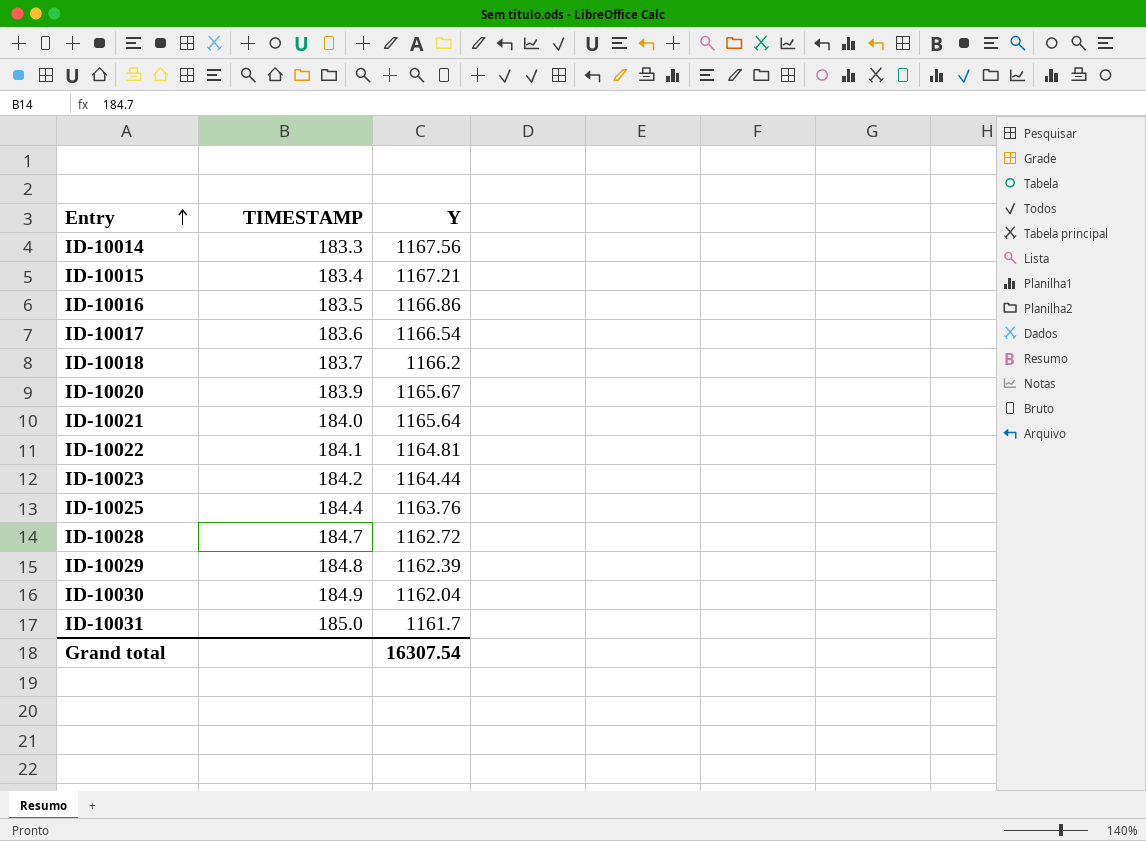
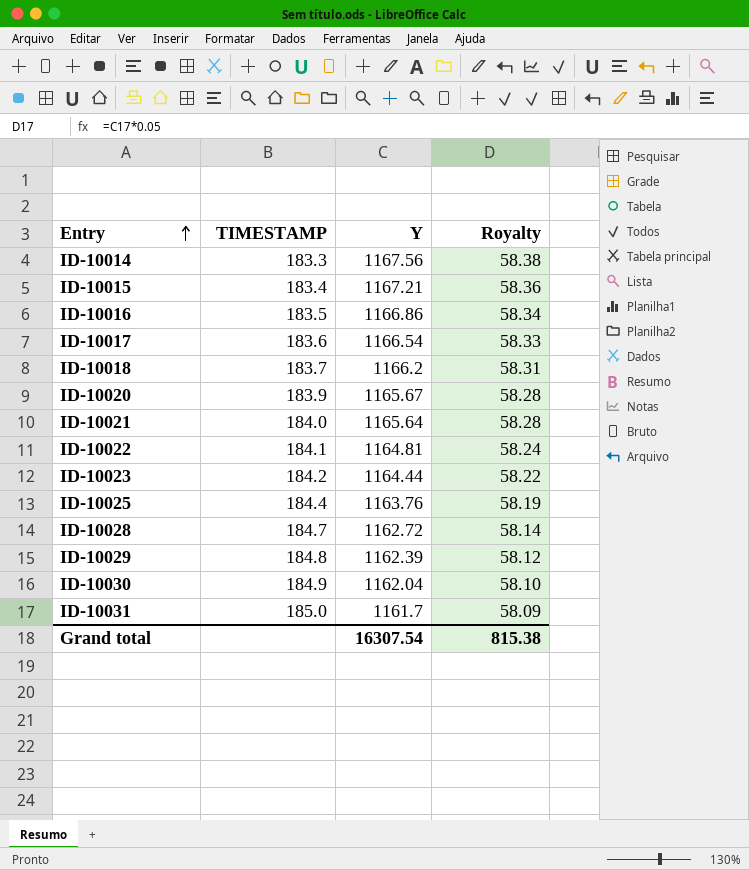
column Royalty | formula: none -> [Y] * 0.05

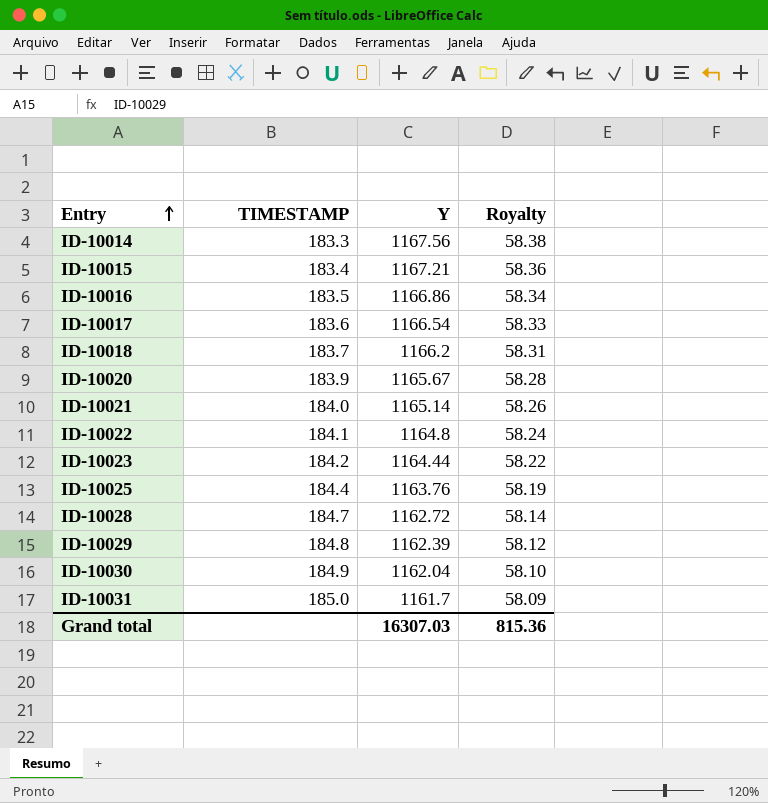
ID-10021 | Y: 1165.64 -> 1165.14
ID-10021 | Royalty: 58.28 -> 58.26
ID-10022 | Y: 1164.81 -> 1164.8
Grand total | Y: 16307.54 -> 16307.03
Grand total | Royalty: 815.38 -> 815.36

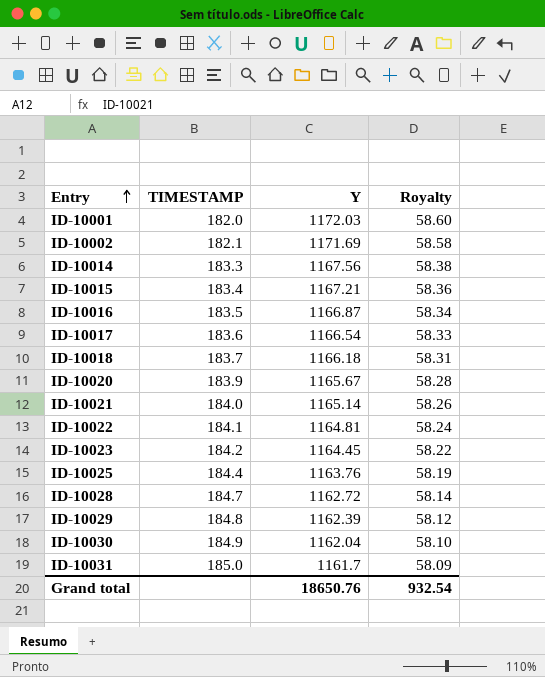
row ID-10001: none -> 182.0 | 1172.03 | 58.60
row ID-10002: none -> 182.1 | 1171.69 | 58.58
ID-10016 | Y: 1166.86 -> 1166.87
ID-10018 | Y: 1166.2 -> 1166.18
ID-10022 | Y: 1164.8 -> 1164.81
ID-10023 | Y: 1164.44 -> 1164.45
Grand total | Y: 16307.03 -> 18650.76
Grand total | Royalty: 815.36 -> 932.54

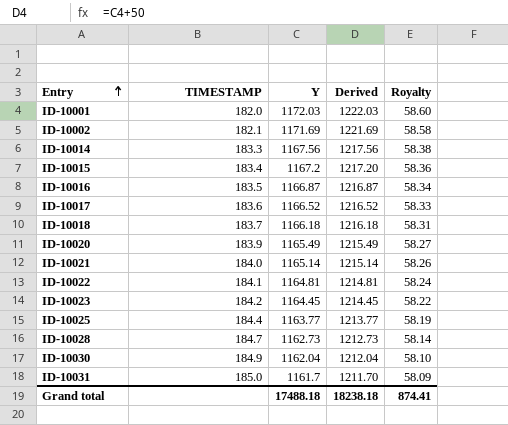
column Derived | formula: none -> [Y] + 50
row ID-10029: 184.8 | 1162.39 | 58.12 -> none
ID-10015 | Y: 1167.21 -> 1167.2
ID-10017 | Y: 1166.54 -> 1166.52
ID-10020 | Y: 1165.67 -> 1165.49
ID-10020 | Royalty: 58.28 -> 58.27
ID-10025 | Y: 1163.76 -> 1163.77
ID-10028 | Y: 1162.72 -> 1162.73
Grand total | Y: 18650.76 -> 17488.18
Grand total | Royalty: 932.54 -> 874.41

